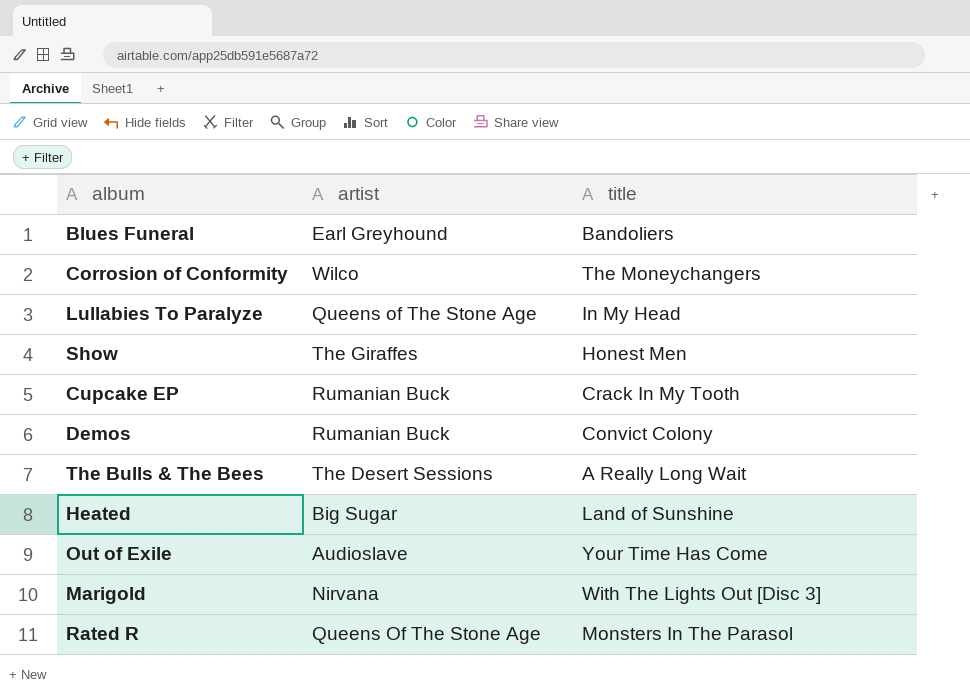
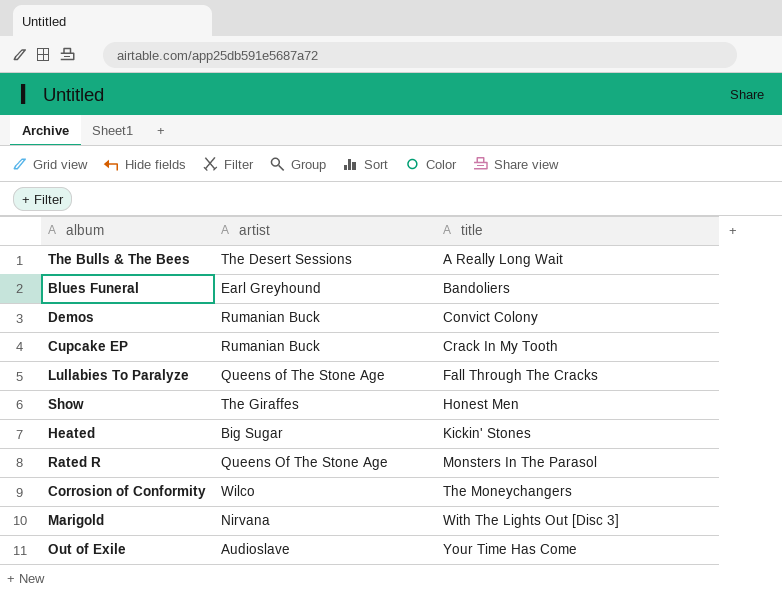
row order: none -> title ascending
Lullabies To Paralyze | title: In My Head -> Fall Through The Cracks
Heated | title: Land of Sunshine -> Kickin' Stones

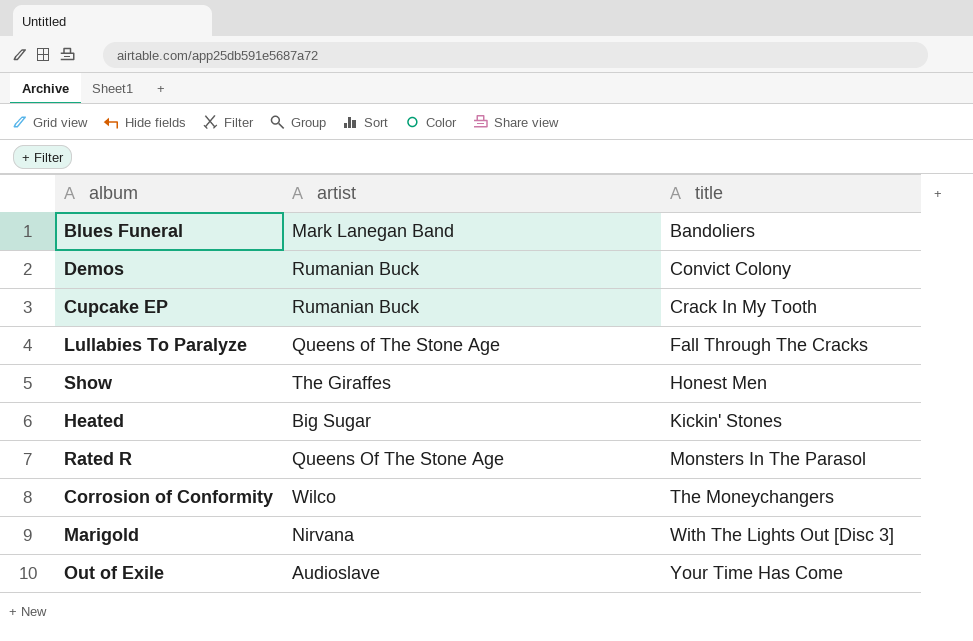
row The Bulls & The Bees: The Desert Sessions | A Really Long Wait -> none
Blues Funeral | artist: Earl Greyhound -> Mark Lanegan Band

